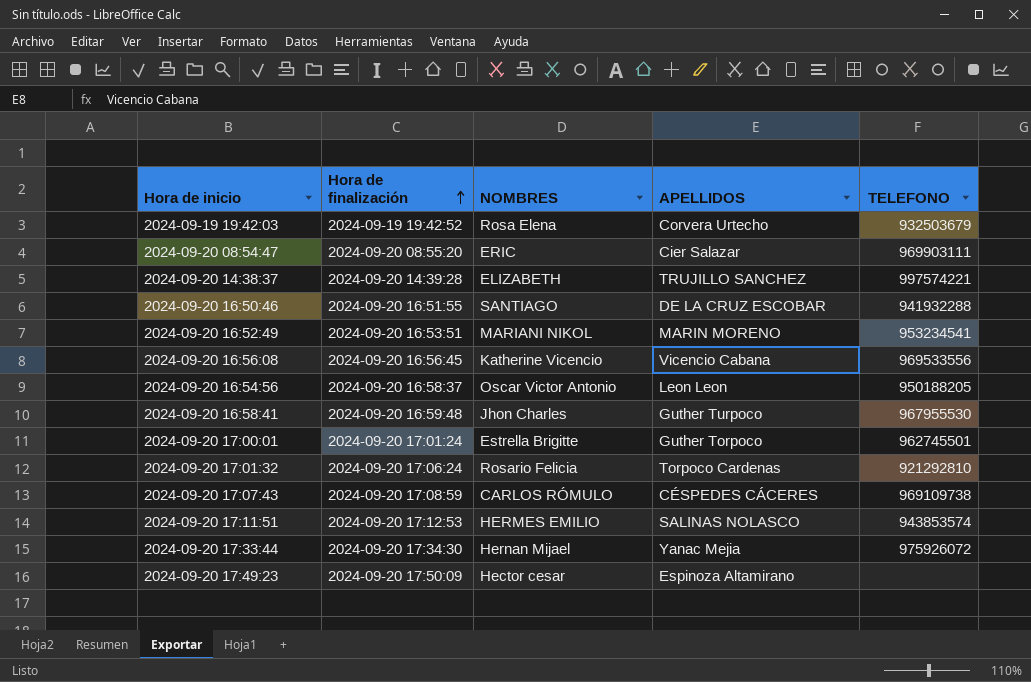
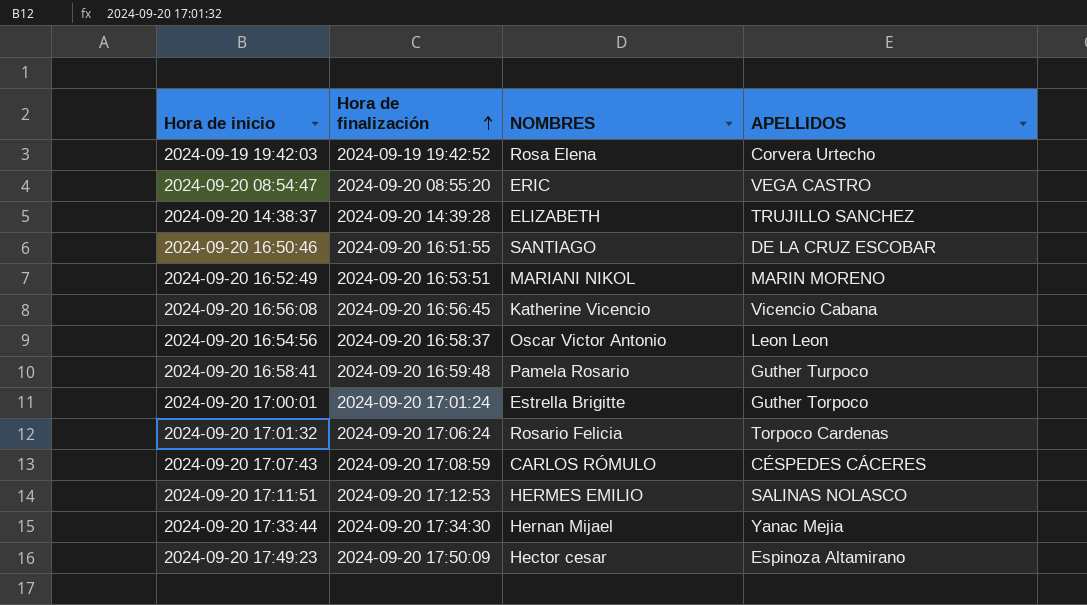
column TELEFONO | position: 5 -> none
2024-09-20 08:54:47 | APELLIDOS: Cier Salazar -> VEGA CASTRO
2024-09-20 16:58:41 | NOMBRES: Jhon Charles -> Pamela Rosario

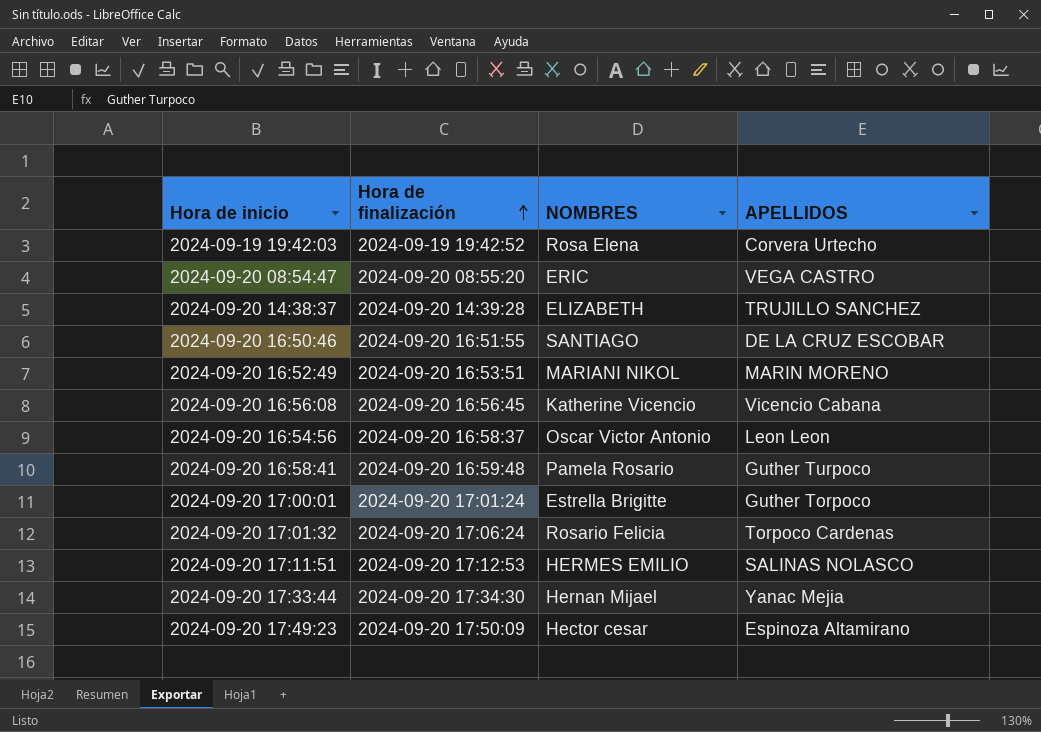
row 2024-09-20 17:07:43: 2024-09-20 17:08:59 | CARLOS RÓMULO | CÉSPEDES CÁCERES -> none

